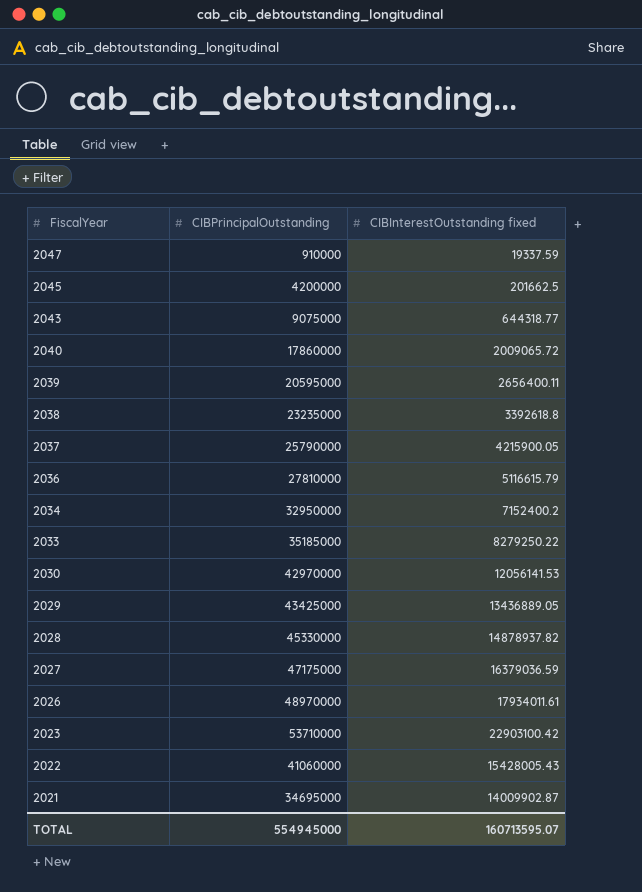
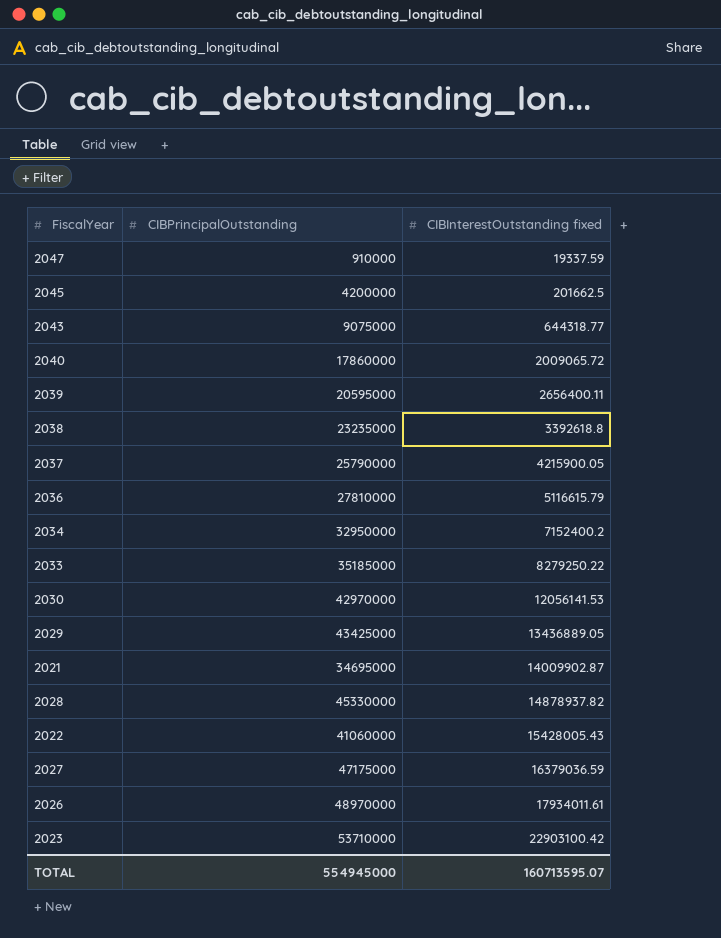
row order: FiscalYear descending -> CIBInterestOutstanding fixed ascending

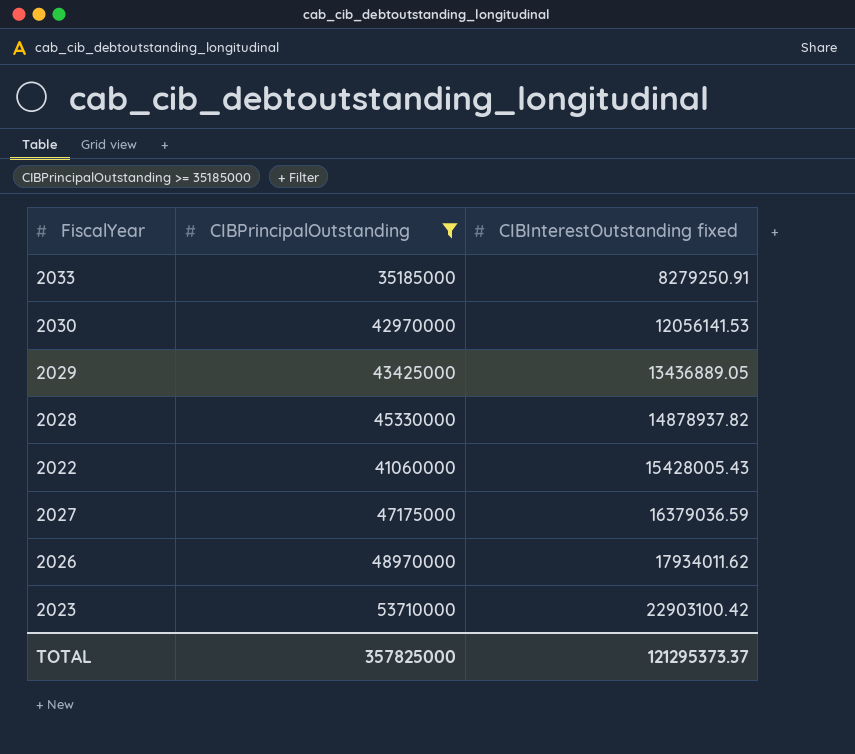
filter: none -> CIBPrincipalOutstanding >= 35185000
2033 | CIBInterestOutstanding fixed: 8279250.22 -> 8279250.91
2026 | CIBInterestOutstanding fixed: 17934011.61 -> 17934011.62
TOTAL | CIBPrincipalOutstanding: 554945000 -> 357825000
TOTAL | CIBInterestOutstanding fixed: 160713595.07 -> 121295373.37

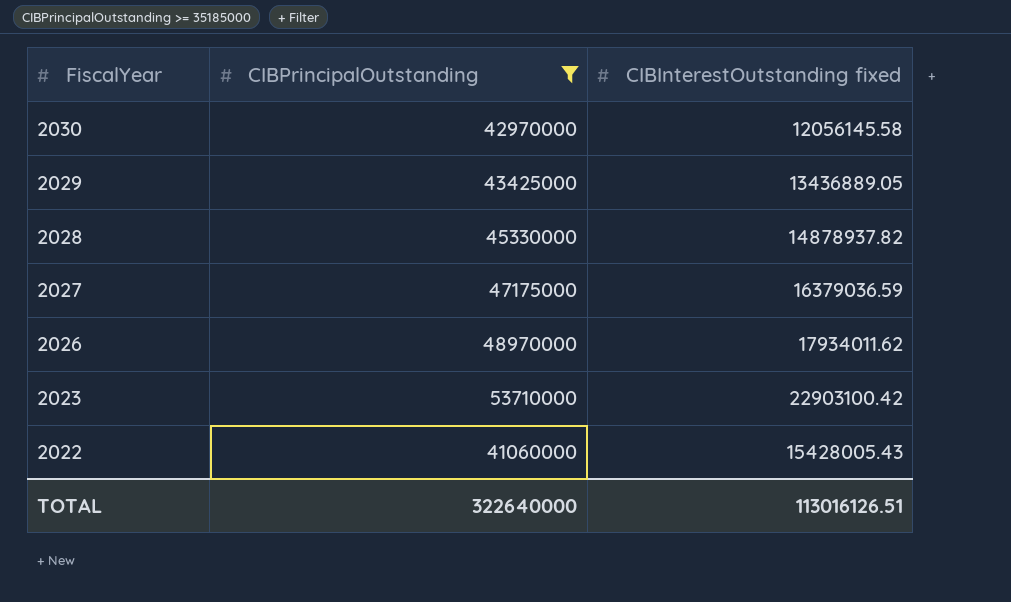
row order: CIBInterestOutstanding fixed ascending -> FiscalYear descending
row 2033: 35185000 | 8279250.91 -> none
2030 | CIBInterestOutstanding fixed: 12056141.53 -> 12056145.58
TOTAL | CIBPrincipalOutstanding: 357825000 -> 322640000
TOTAL | CIBInterestOutstanding fixed: 121295373.37 -> 113016126.51

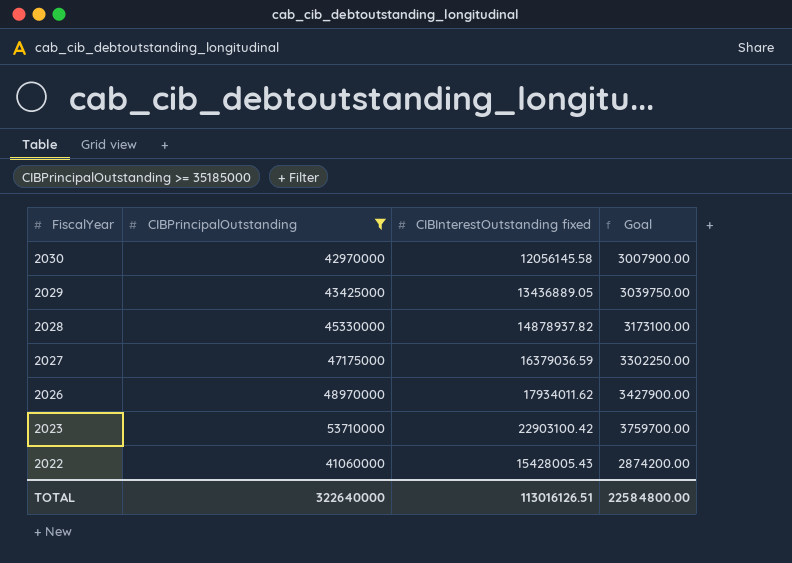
column Goal | formula: none -> [CIBPrincipalOutstanding] * 0.07

